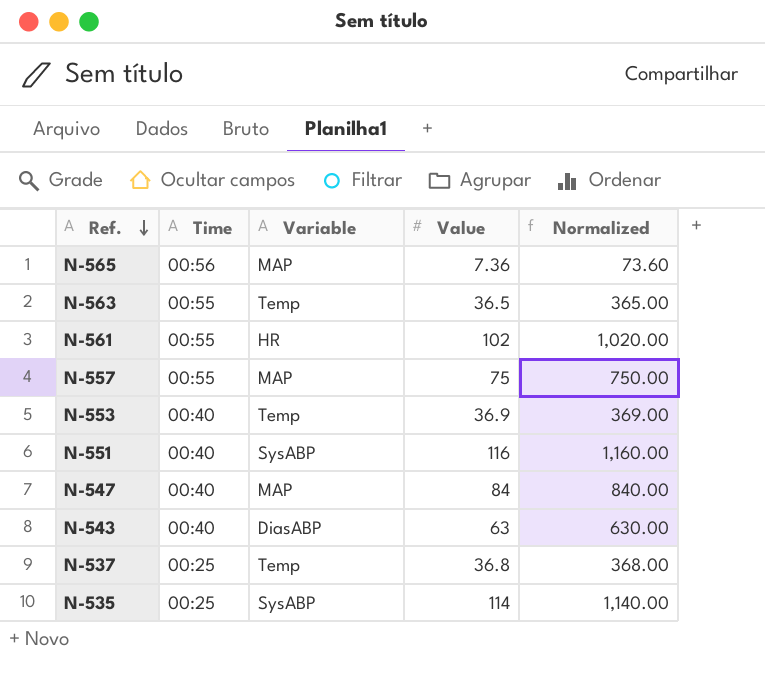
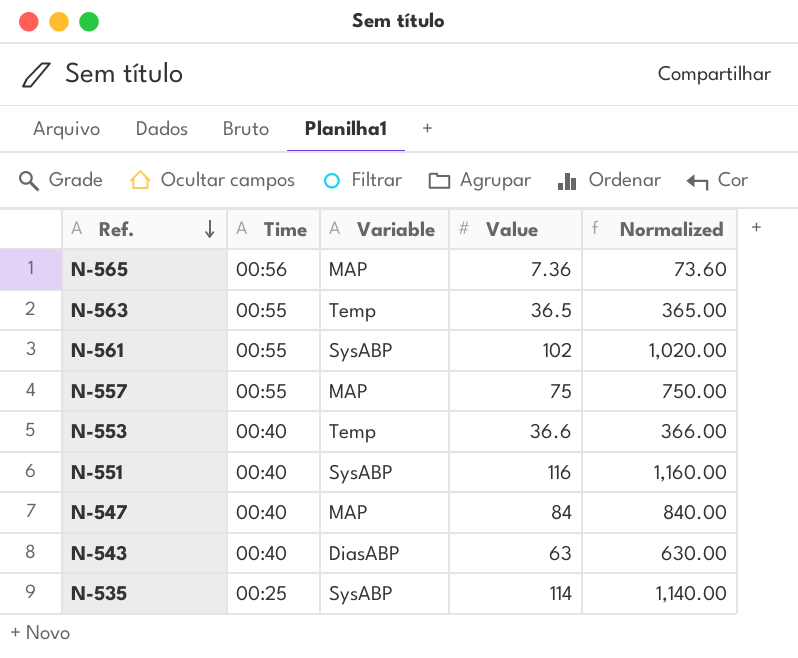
row N-537: 00:25 | Temp | 36.8 | 368.00 -> none
N-561 | Variable: HR -> SysABP
N-553 | Value: 36.9 -> 36.6
N-553 | Normalized: 369.00 -> 366.00

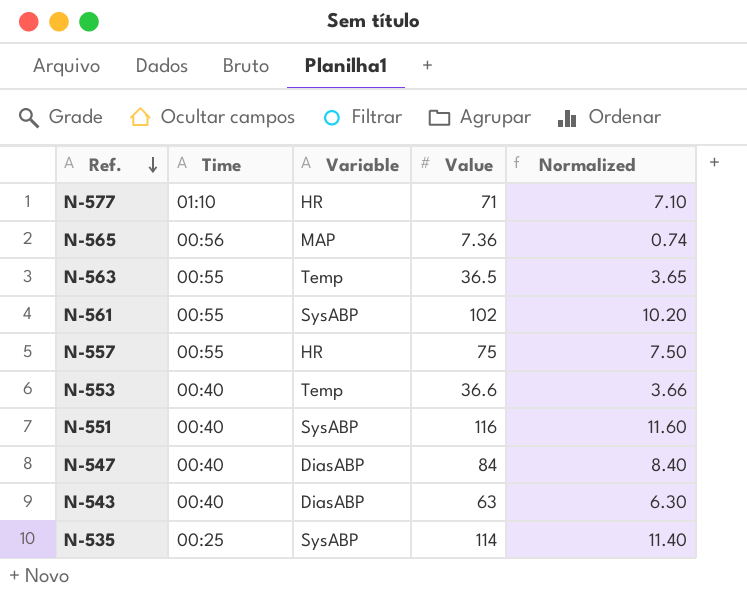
column Normalized | formula: [Value] * 10 -> [Value] * 0.1
row N-577: none -> 01:10 | HR | 71 | 7.10
N-557 | Variable: MAP -> HR
N-547 | Variable: MAP -> DiasABP

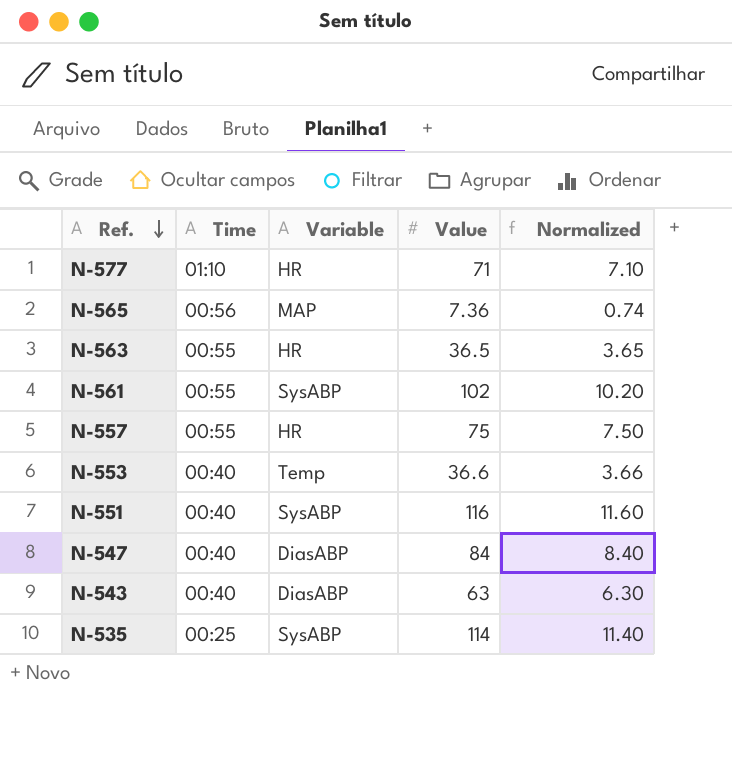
N-563 | Variable: Temp -> HR

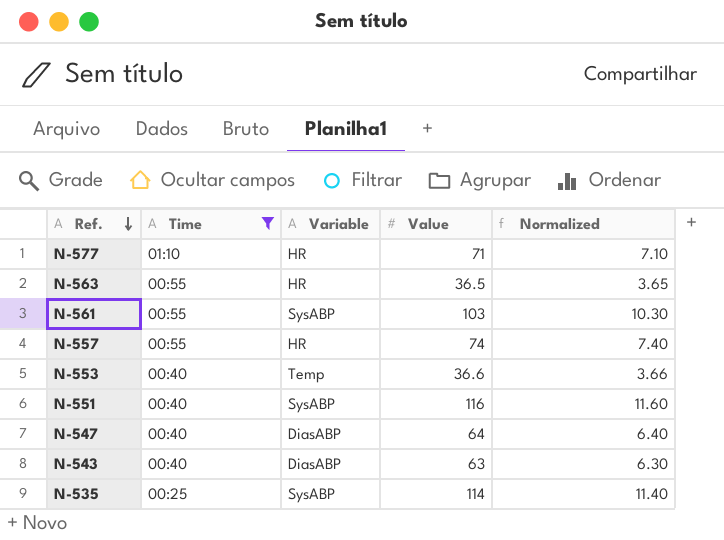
filter: none -> Time != 00:56
N-561 | Value: 102 -> 103
N-561 | Normalized: 10.20 -> 10.30
N-557 | Value: 75 -> 74
N-557 | Normalized: 7.50 -> 7.40
N-547 | Value: 84 -> 64
N-547 | Normalized: 8.40 -> 6.40

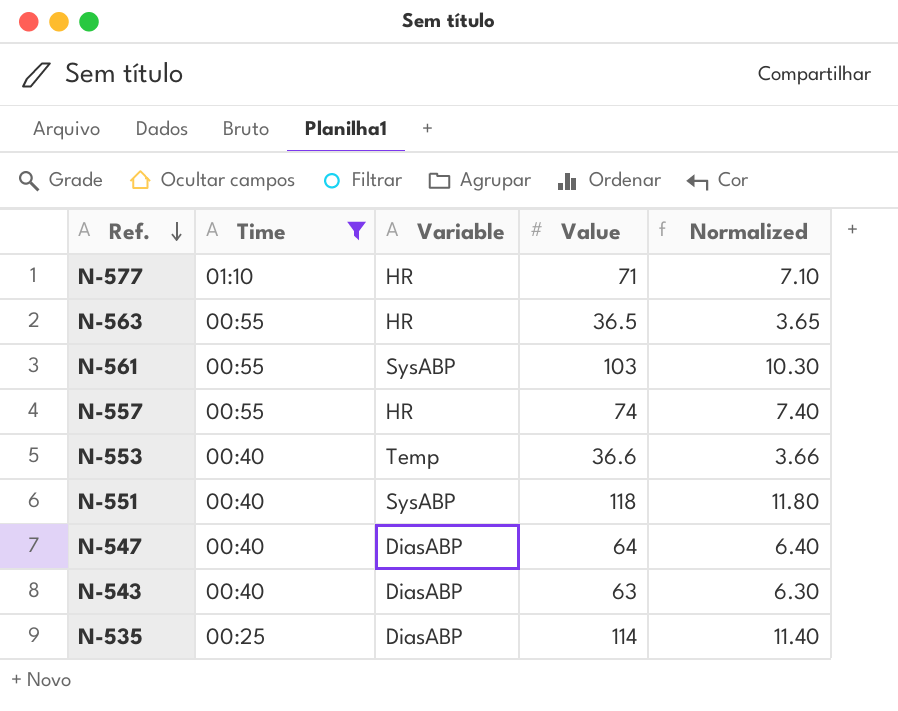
N-551 | Value: 116 -> 118
N-551 | Normalized: 11.60 -> 11.80
N-535 | Variable: SysABP -> DiasABP

